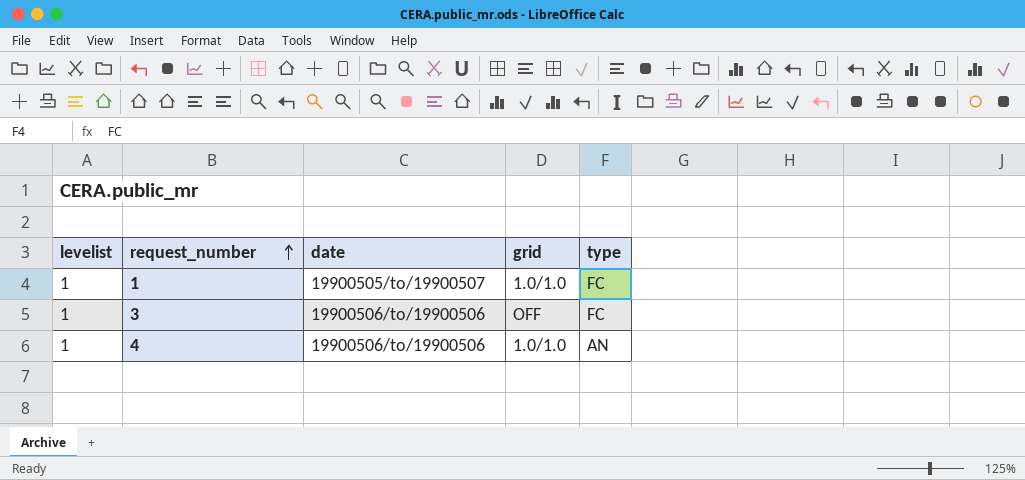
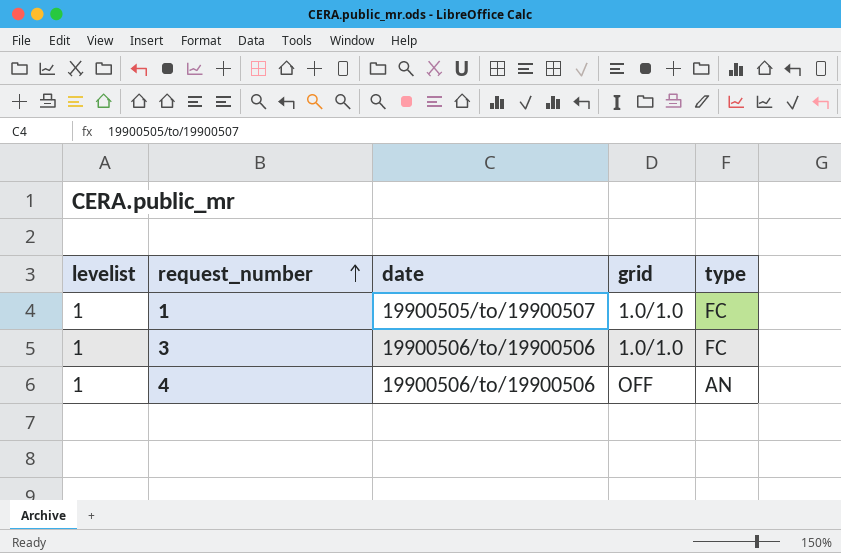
3 | grid: OFF -> 1.0/1.0
4 | grid: 1.0/1.0 -> OFF

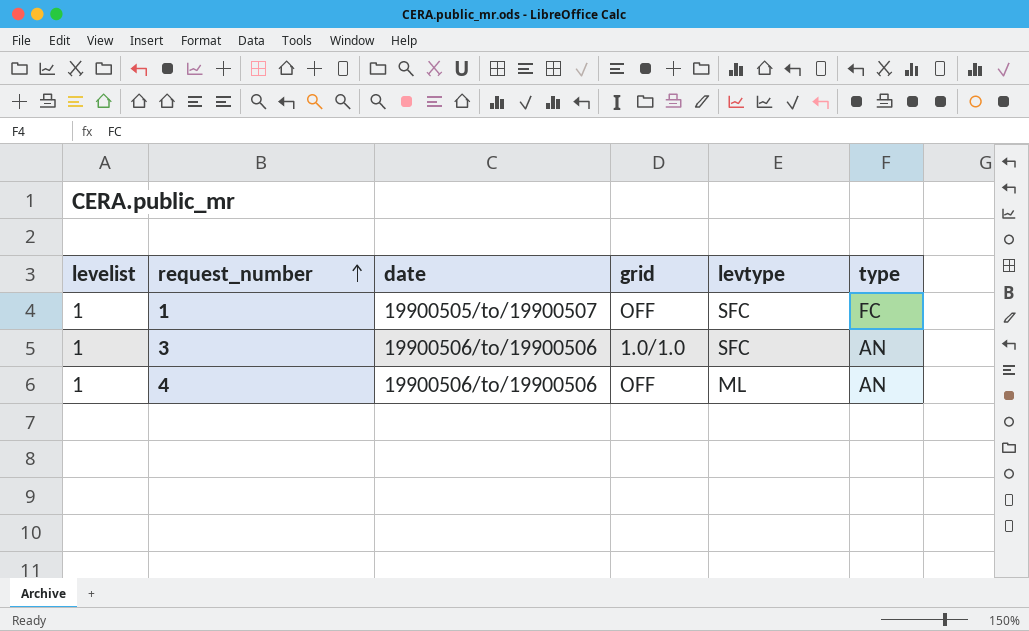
column levtype | position: none -> 5
1 | grid: 1.0/1.0 -> OFF
3 | type: FC -> AN

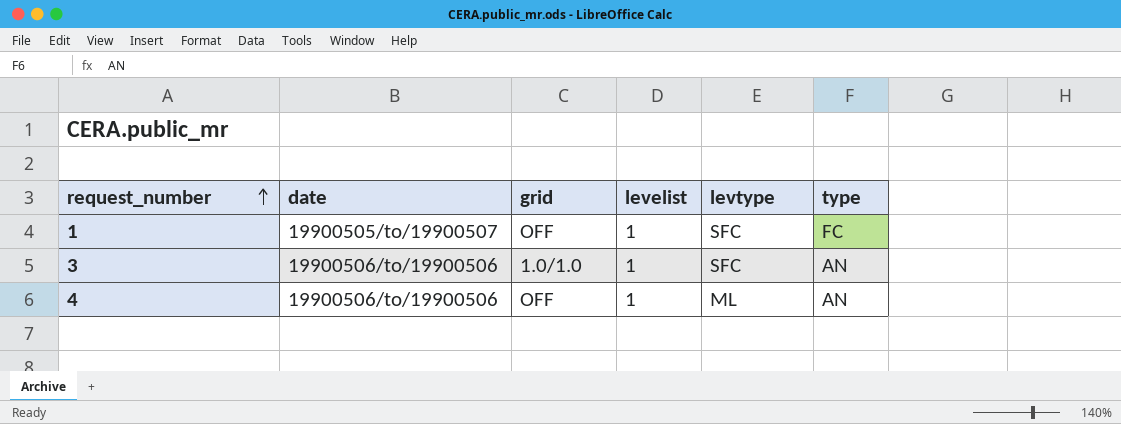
column levelist | position: 1 -> 4

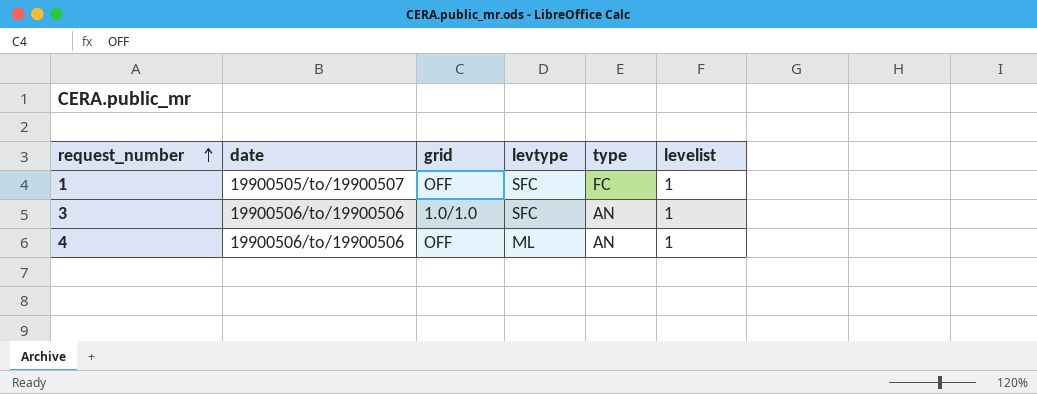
column levelist | position: 4 -> 6

